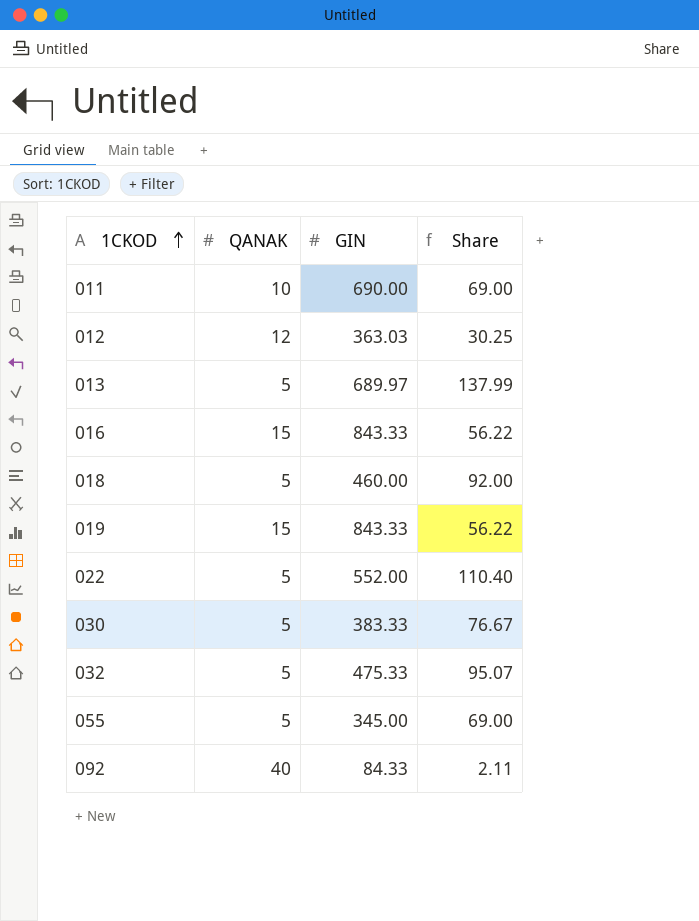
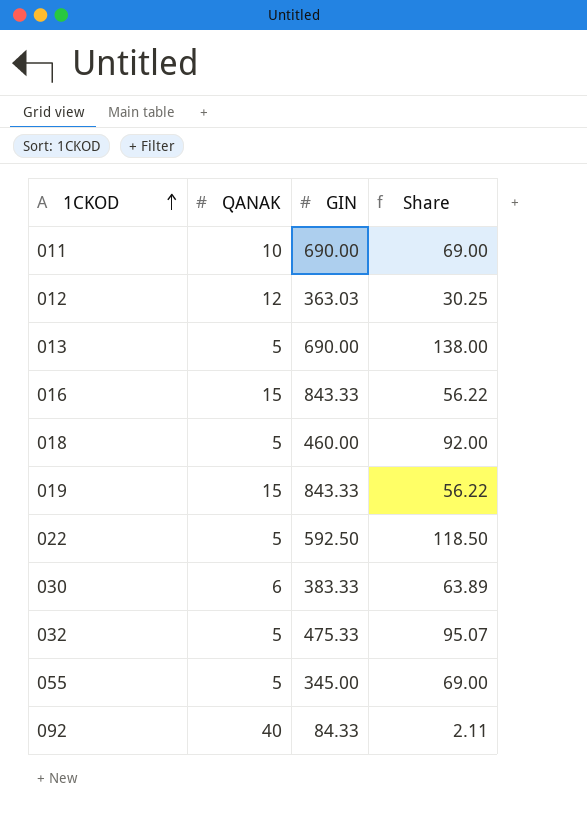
013 | GIN: 689.97 -> 690.00
013 | Share: 137.99 -> 138.00
022 | GIN: 552.00 -> 592.50
022 | Share: 110.40 -> 118.50
030 | QANAK: 5 -> 6
030 | Share: 76.67 -> 63.89

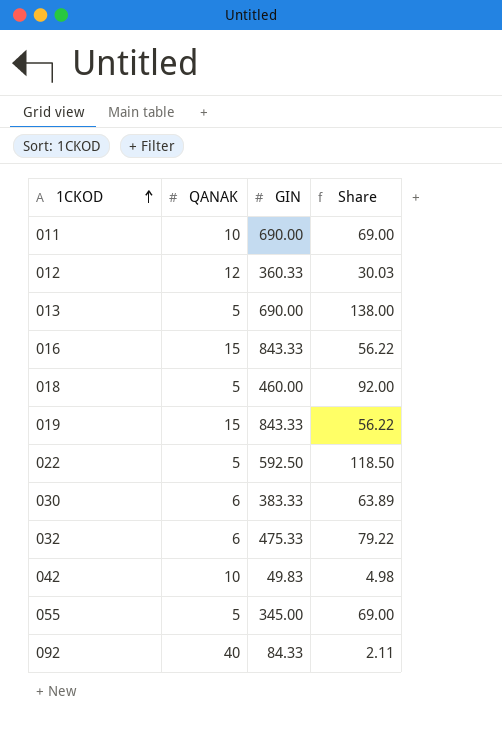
012 | GIN: 363.03 -> 360.33
012 | Share: 30.25 -> 30.03
032 | QANAK: 5 -> 6
032 | Share: 95.07 -> 79.22
row 042: none -> 10 | 49.83 | 4.98

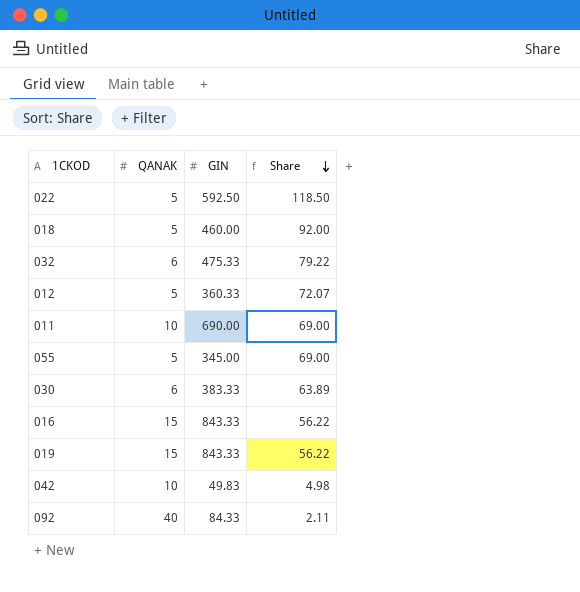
row order: 1CKOD ascending -> Share descending
row 013: 5 | 690.00 | 138.00 -> none
012 | QANAK: 12 -> 5
012 | Share: 30.03 -> 72.07

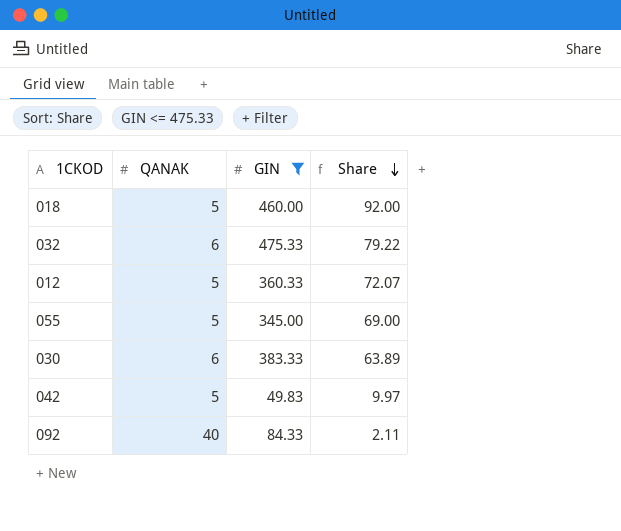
filter: none -> GIN <= 475.33
042 | QANAK: 10 -> 5
042 | Share: 4.98 -> 9.97

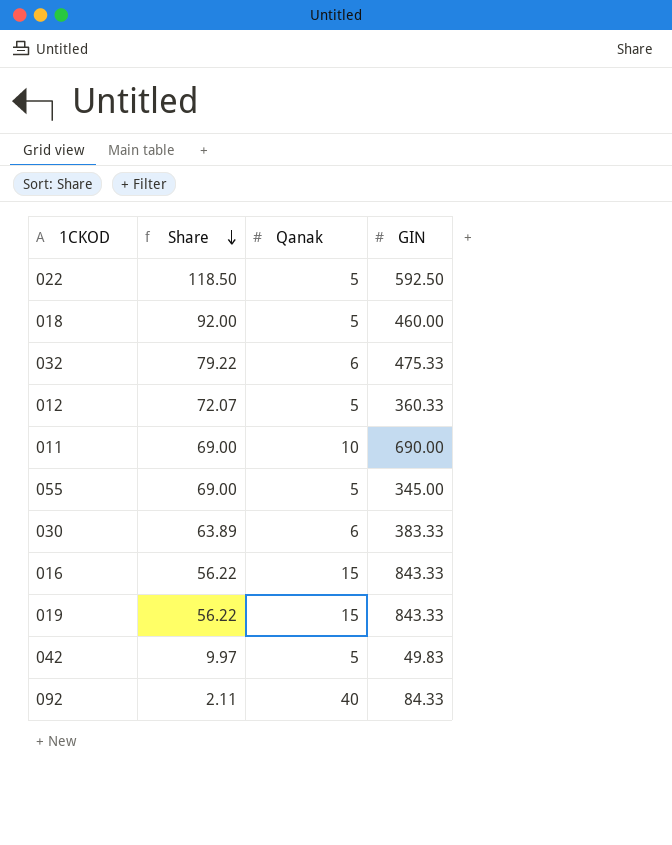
filter: GIN <= 475.33 -> none
column Share | position: 4 -> 2
column name: QANAK -> Qanak

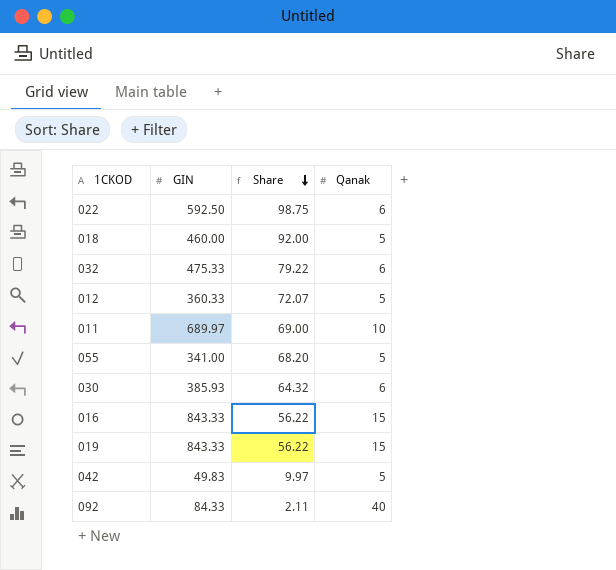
column GIN | position: 4 -> 2
022 | Share: 118.50 -> 98.75
022 | Qanak: 5 -> 6
011 | GIN: 690.00 -> 689.97
055 | GIN: 345.00 -> 341.00
055 | Share: 69.00 -> 68.20
030 | GIN: 383.33 -> 385.93
030 | Share: 63.89 -> 64.32

